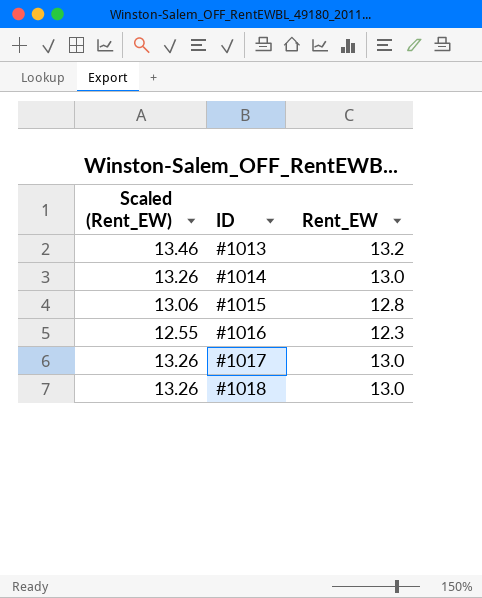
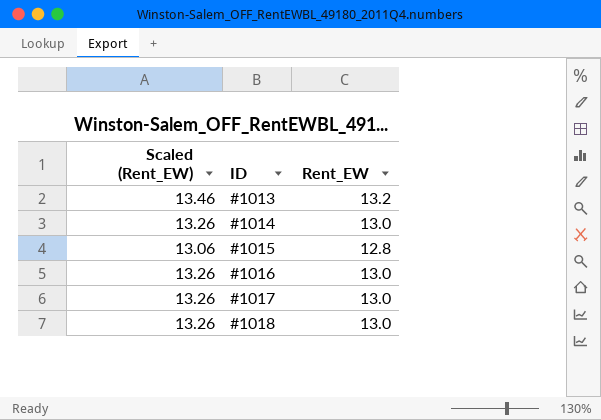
#1016 | Scaled (Rent_EW): 12.55 -> 13.26
#1016 | Rent_EW: 12.3 -> 13.0

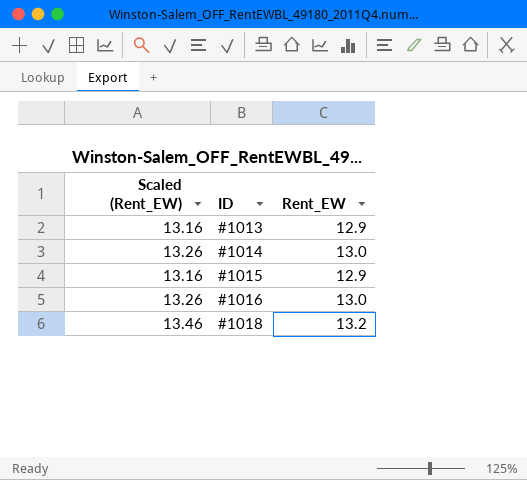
row #1017: 13.26 | 13.0 -> none
#1013 | Scaled (Rent_EW): 13.46 -> 13.16
#1013 | Rent_EW: 13.2 -> 12.9
#1015 | Scaled (Rent_EW): 13.06 -> 13.16
#1015 | Rent_EW: 12.8 -> 12.9
#1018 | Scaled (Rent_EW): 13.26 -> 13.46
#1018 | Rent_EW: 13.0 -> 13.2

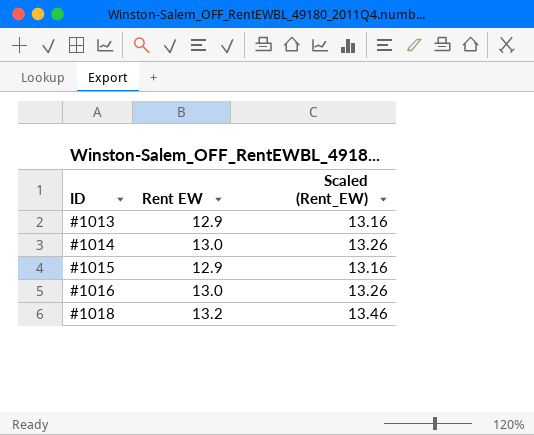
column name: Rent_EW -> Rent EW
column Scaled (Rent_EW) | position: 1 -> 3

